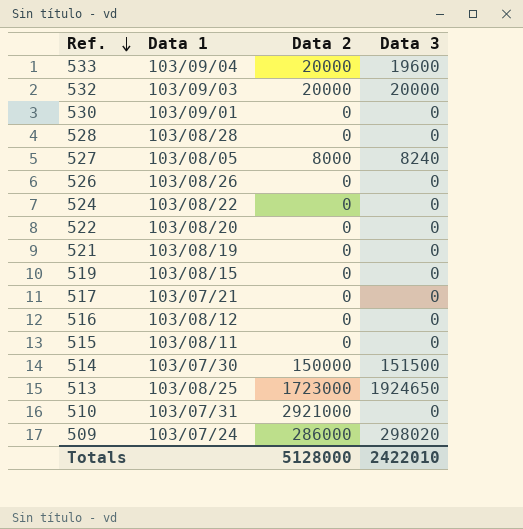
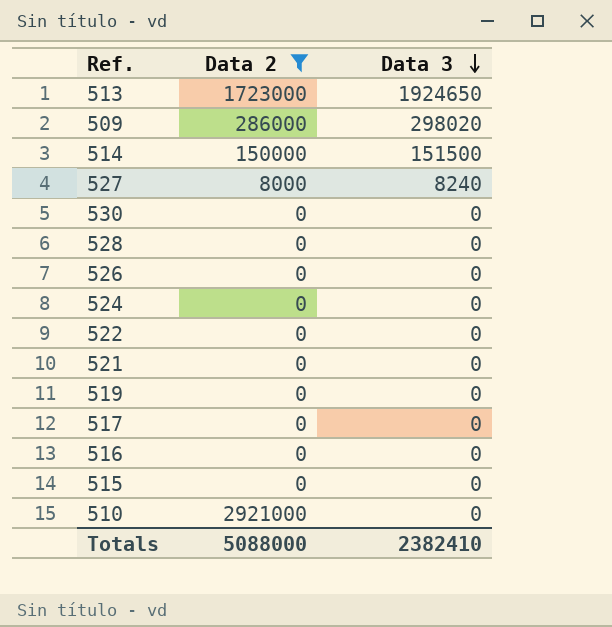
filter: none -> Data 2 != 20000
row order: Ref. descending -> Data 3 descending
column Data 1 | position: 2 -> none
Totals | Data 2: 5128000 -> 5088000
Totals | Data 3: 2422010 -> 2382410

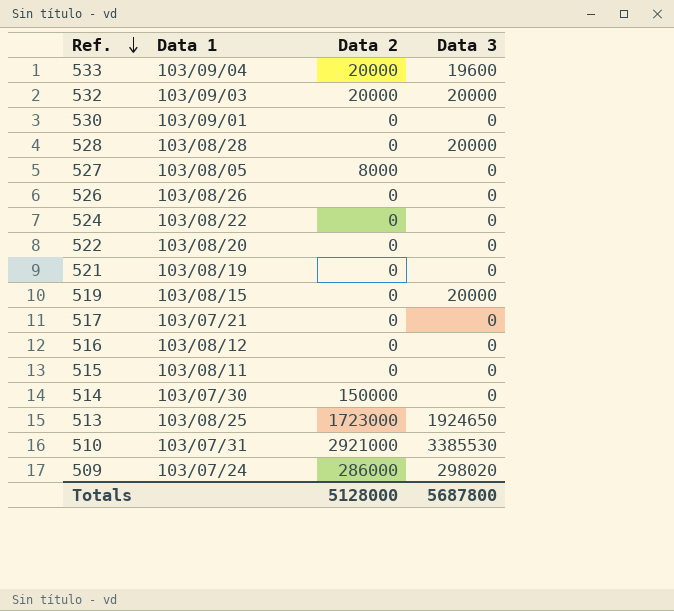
filter: Data 2 != 20000 -> none
row order: Data 3 descending -> Ref. descending
column Data 1 | position: none -> 2
528 | Data 3: 0 -> 20000
527 | Data 3: 8240 -> 0
519 | Data 3: 0 -> 20000
514 | Data 3: 151500 -> 0
510 | Data 3: 0 -> 3385530
Totals | Data 2: 5088000 -> 5128000
Totals | Data 3: 2382410 -> 5687800

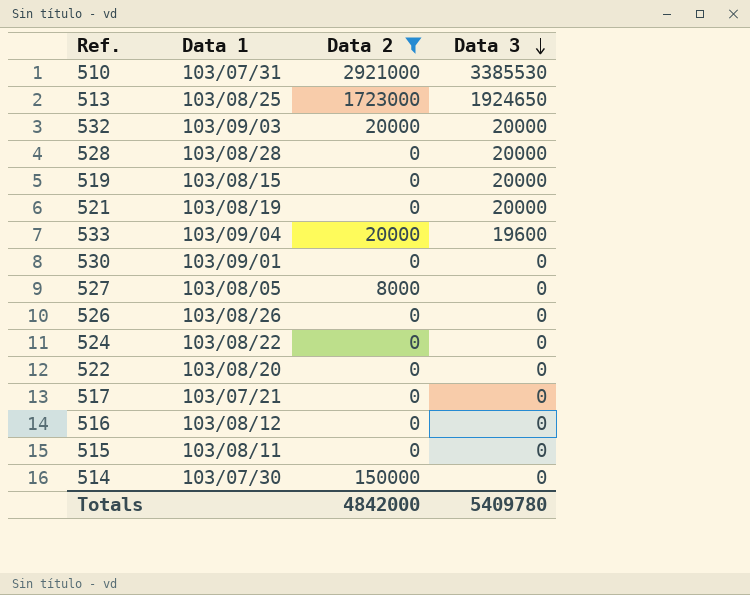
filter: none -> Data 2 != 286000
row order: Ref. descending -> Data 3 descending
521 | Data 3: 0 -> 20000
Totals | Data 2: 5128000 -> 4842000
Totals | Data 3: 5687800 -> 5409780

